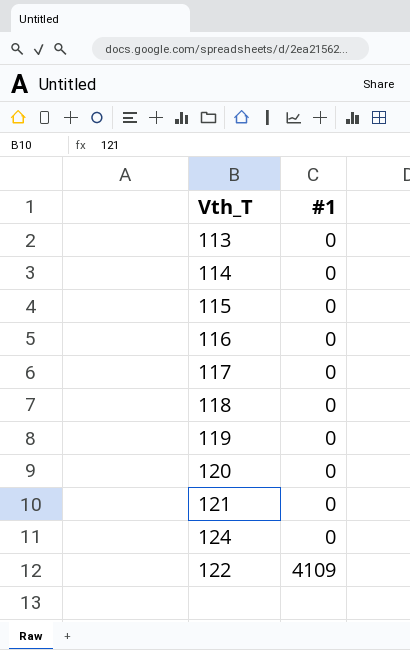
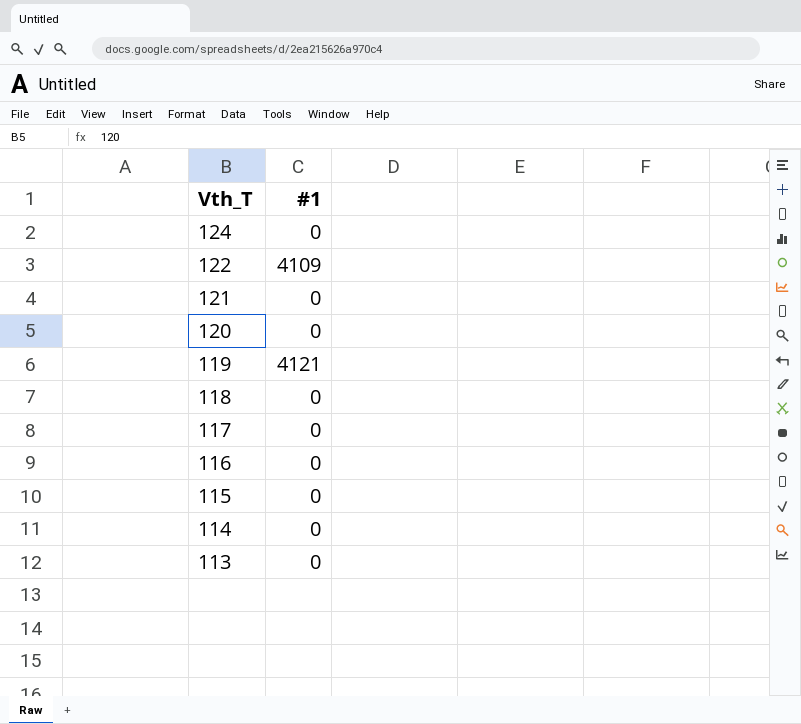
row order: #1 ascending -> Vth_T descending
119 | #1: 0 -> 4121

